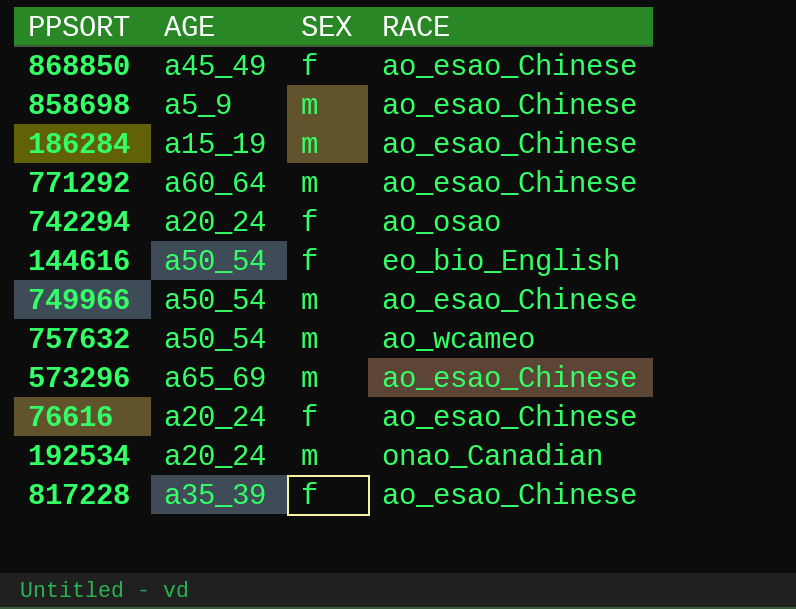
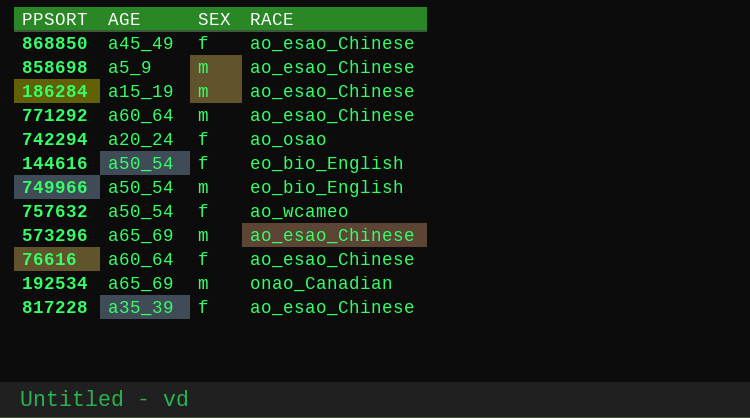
749966 | RACE: ao_esao_Chinese -> eo_bio_English
757632 | SEX: m -> f
76616 | AGE: a20_24 -> a60_64
192534 | AGE: a20_24 -> a65_69

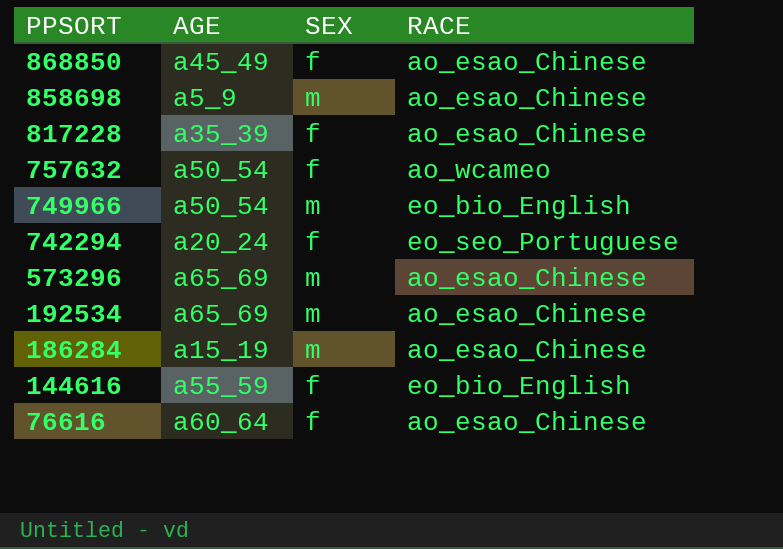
row order: none -> PPSORT descending
row 771292: a60_64 | m | ao_esao_Chinese -> none
742294 | RACE: ao_osao -> eo_seo_Portuguese
192534 | RACE: onao_Canadian -> ao_esao_Chinese
144616 | AGE: a50_54 -> a55_59

